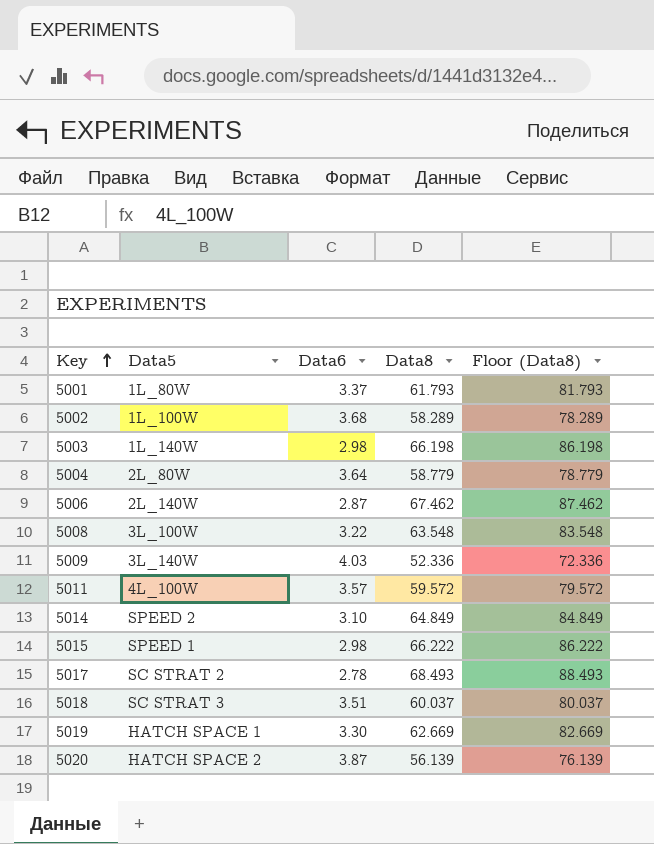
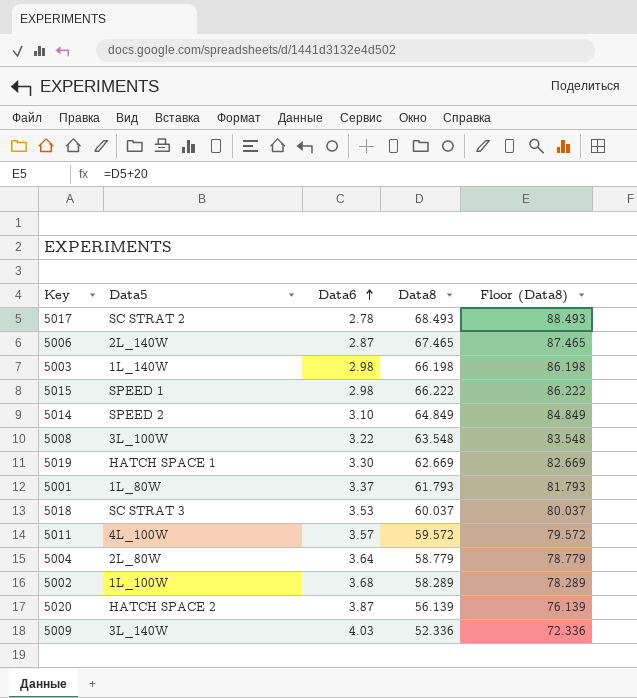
row order: Key ascending -> Data6 ascending
5006 | Data8: 67.462 -> 67.465
5006 | Floor (Data8): 87.462 -> 87.465
5018 | Data6: 3.51 -> 3.53

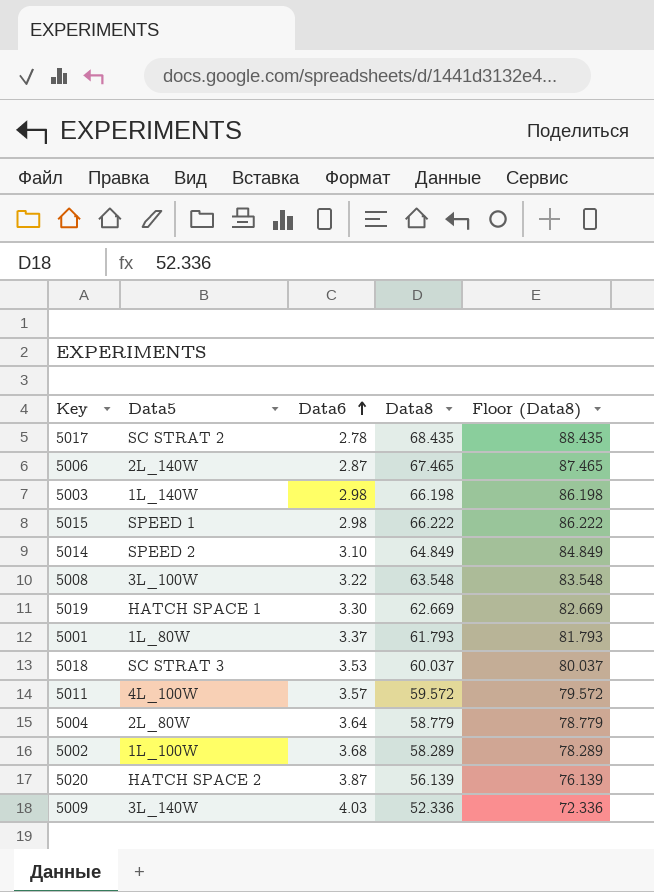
5017 | Data8: 68.493 -> 68.435
5017 | Floor (Data8): 88.493 -> 88.435

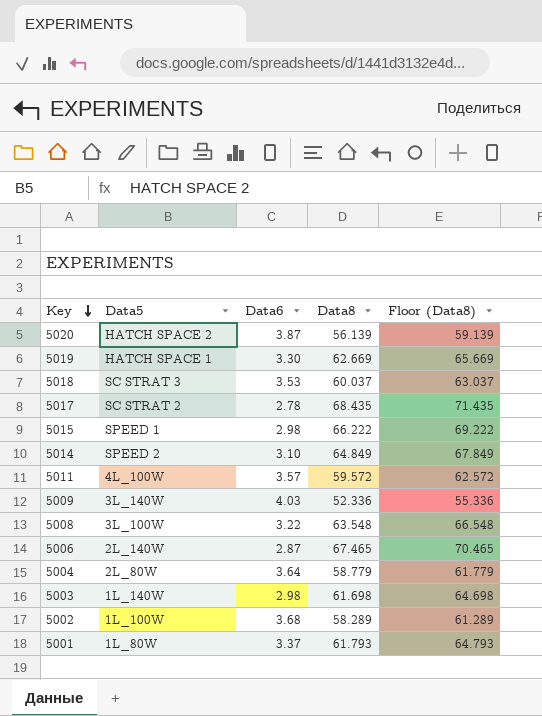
row order: Data6 ascending -> Key descending
column Floor (Data8) | formula: [Data8] + 20 -> [Data8] + 3
5003 | Data8: 66.198 -> 61.698

